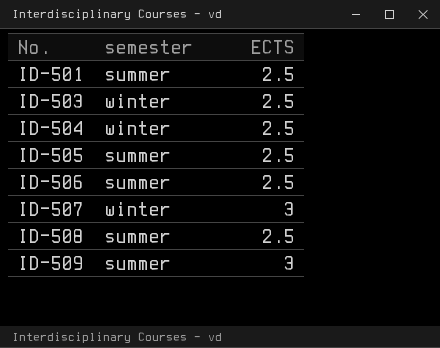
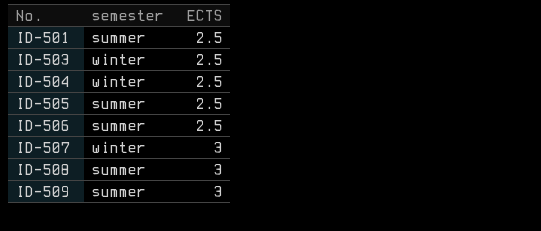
ID-508 | ECTS: 2.5 -> 3

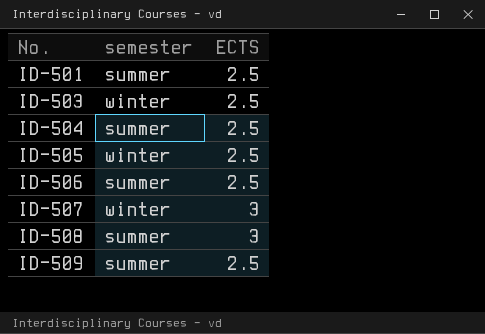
ID-504 | semester: winter -> summer
ID-505 | semester: summer -> winter
ID-509 | ECTS: 3 -> 2.5

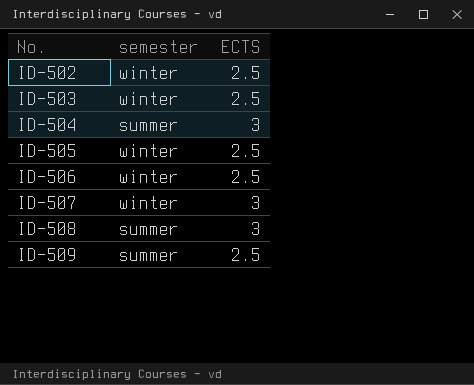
row ID-501: summer | 2.5 -> none
row ID-502: none -> winter | 2.5
ID-504 | ECTS: 2.5 -> 3
ID-506 | semester: summer -> winter

